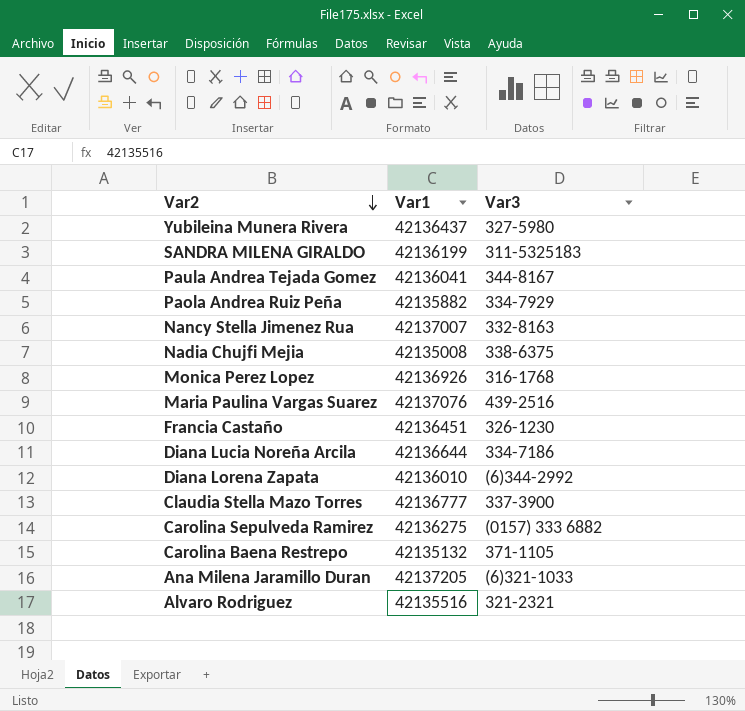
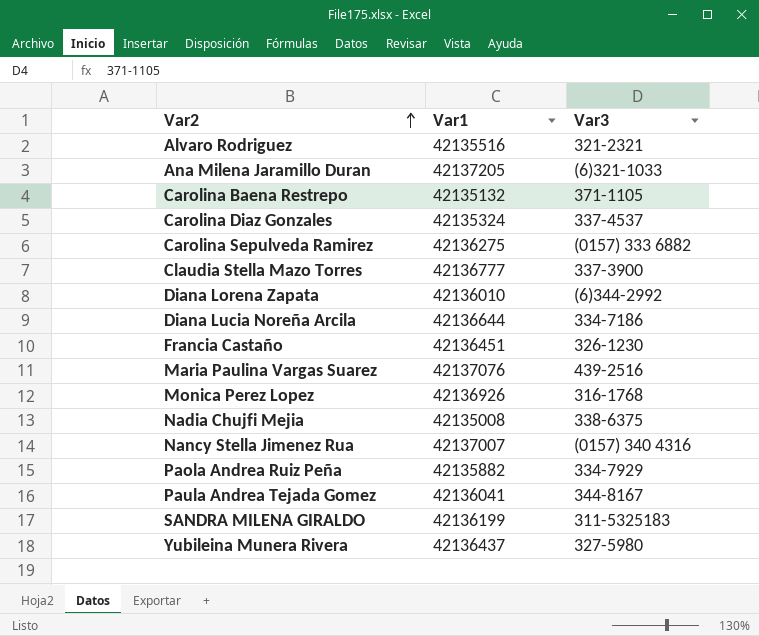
row order: Var2 descending -> Var2 ascending
row Carolina Diaz Gonzales: none -> 42135324 | 337-4537
Nancy Stella Jimenez Rua | Var3: 332-8163 -> (0157) 340 4316

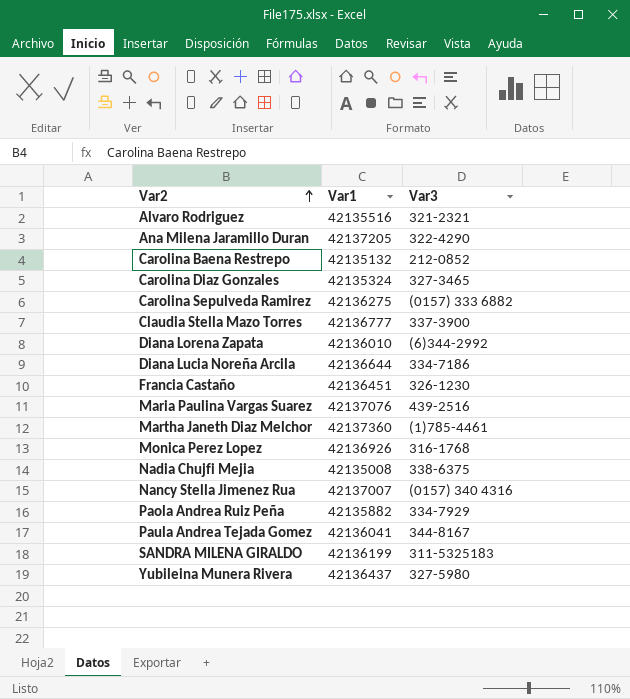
Ana Milena Jaramillo Duran | Var3: (6)321-1033 -> 322-4290
Carolina Baena Restrepo | Var3: 371-1105 -> 212-0852
Carolina Diaz Gonzales | Var3: 337-4537 -> 327-3465
row Martha Janeth Diaz Melchor: none -> 42137360 | (1)785-4461

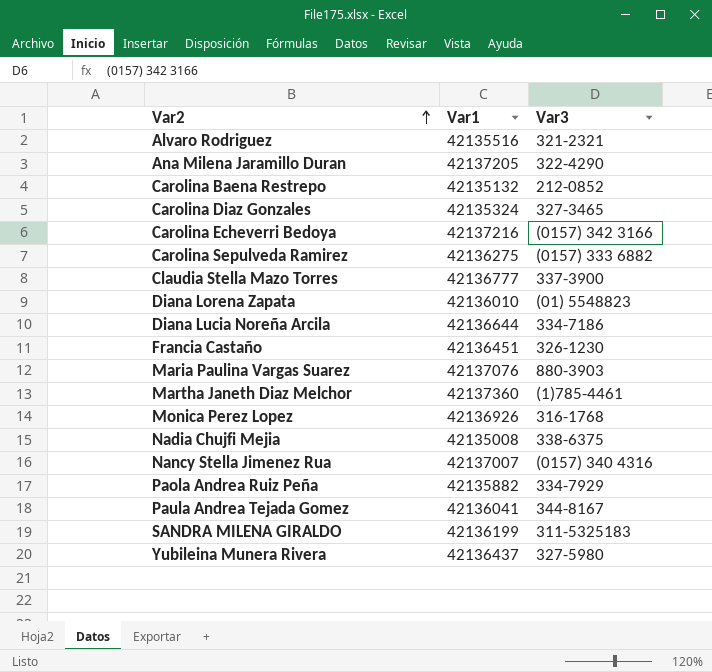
row Carolina Echeverri Bedoya: none -> 42137216 | (0157) 342 3166
Diana Lorena Zapata | Var3: (6)344-2992 -> (01) 5548823
Maria Paulina Vargas Suarez | Var3: 439-2516 -> 880-3903

